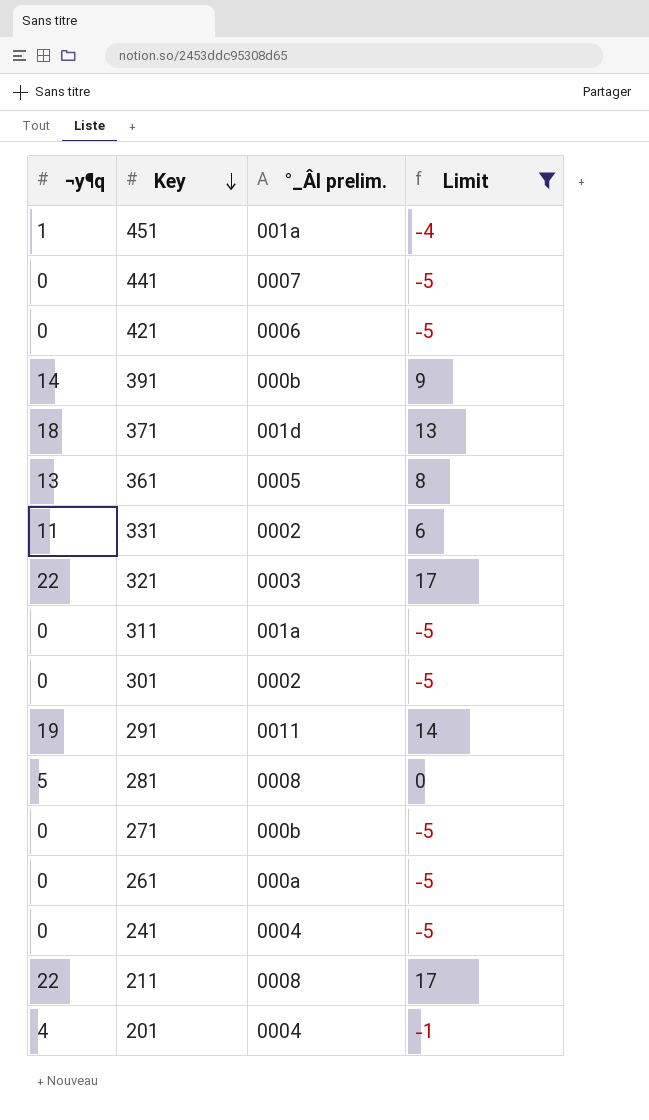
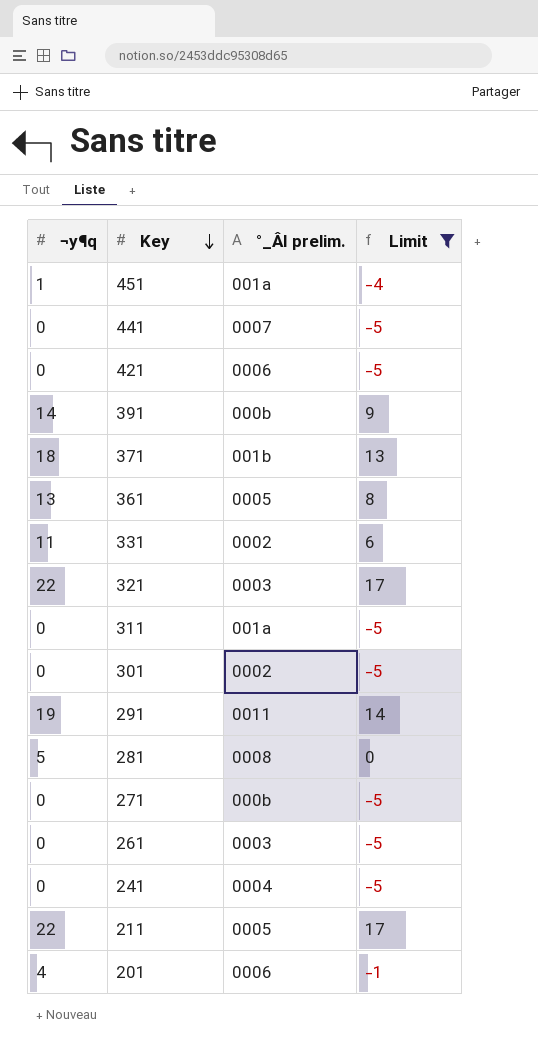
371 | °_ÂI prelim.: 001d -> 001b
261 | °_ÂI prelim.: 000a -> 0003
211 | °_ÂI prelim.: 0008 -> 0005
201 | °_ÂI prelim.: 0004 -> 0006

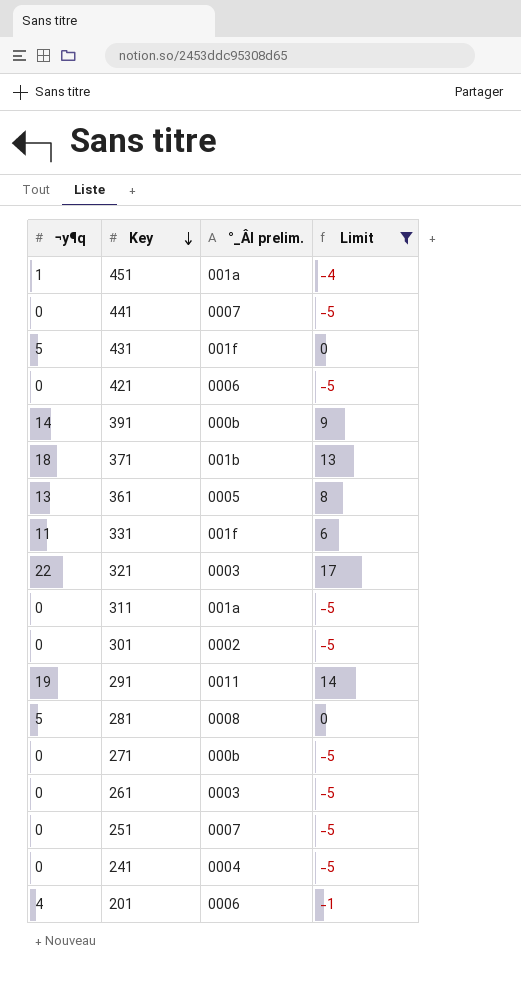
row 211: 22 | 0005 | 17 -> none
row 431: none -> 5 | 001f | 0
331 | °_ÂI prelim.: 0002 -> 001f
row 251: none -> 0 | 0007 | -5

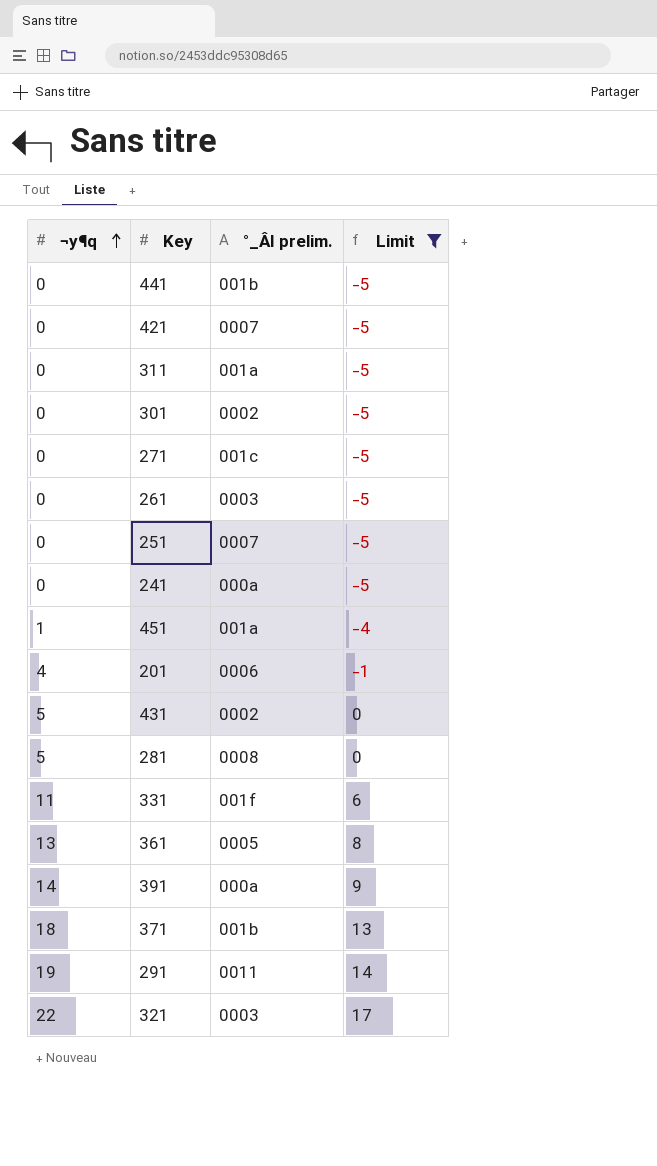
row order: Key descending -> ¬y¶q ascending
441 | °_ÂI prelim.: 0007 -> 001b
421 | °_ÂI prelim.: 0006 -> 0007
271 | °_ÂI prelim.: 000b -> 001c
241 | °_ÂI prelim.: 0004 -> 000a
431 | °_ÂI prelim.: 001f -> 0002
391 | °_ÂI prelim.: 000b -> 000a

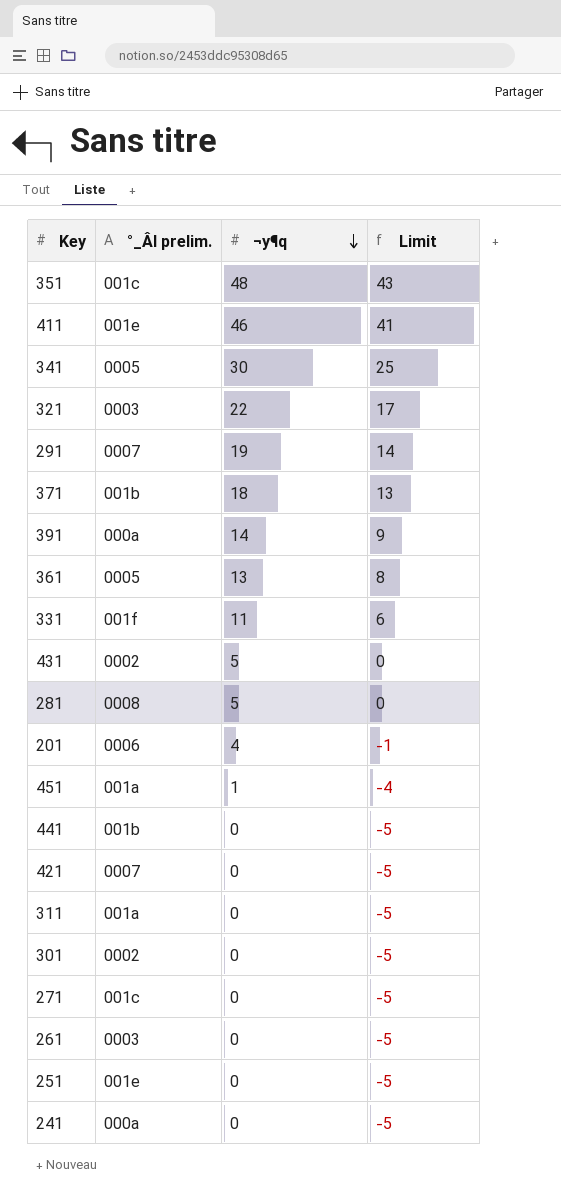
filter: Limit <= 17 -> none
row order: ¬y¶q ascending -> ¬y¶q descending
column ¬y¶q | position: 1 -> 3
291 | °_ÂI prelim.: 0011 -> 0007
251 | °_ÂI prelim.: 0007 -> 001e

